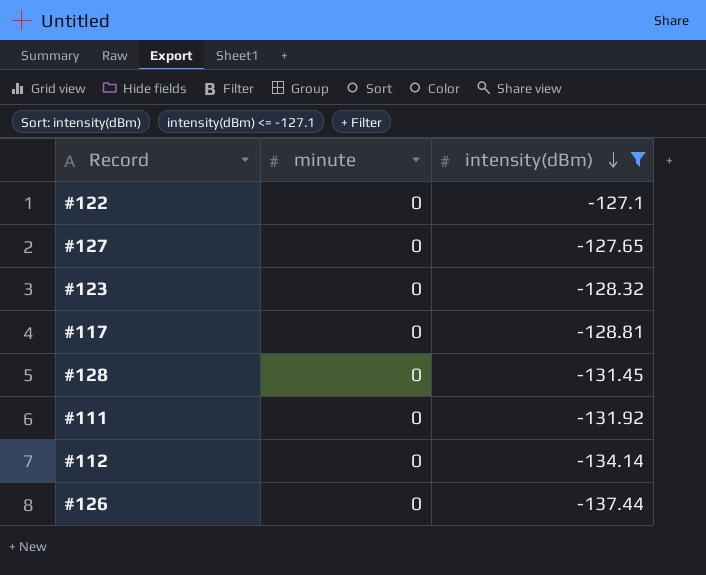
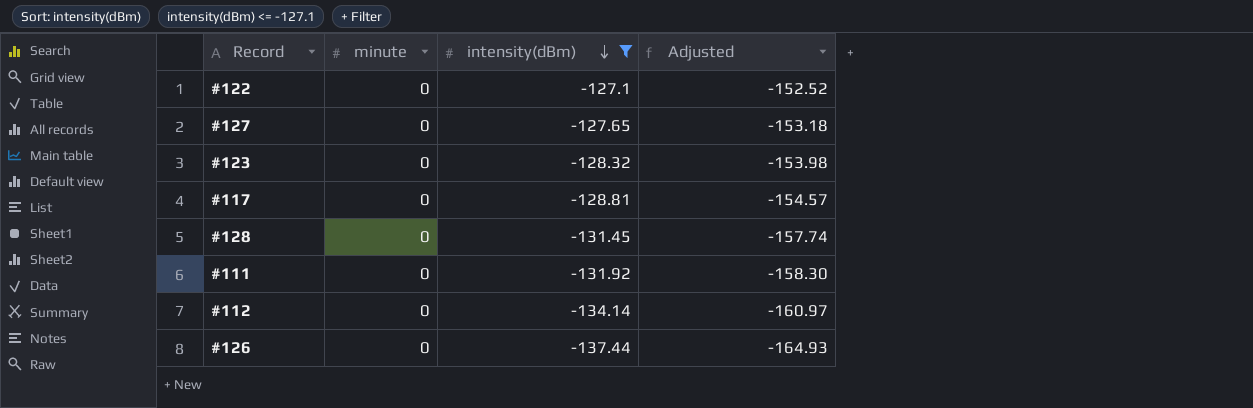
column Adjusted | formula: none -> [intensity(dBm)] * 1.2

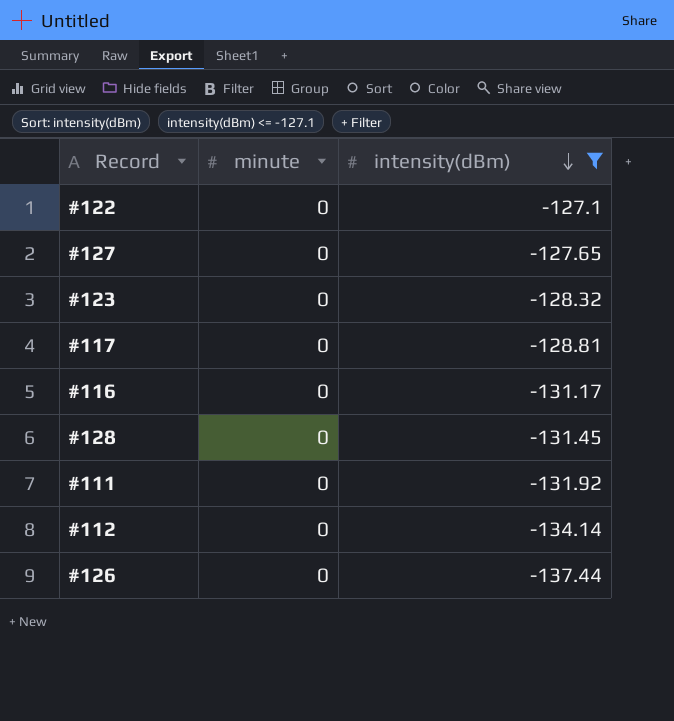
column Adjusted | formula: [intensity(dBm)] * 1.2 -> none
row #116: none -> 0 | -131.17

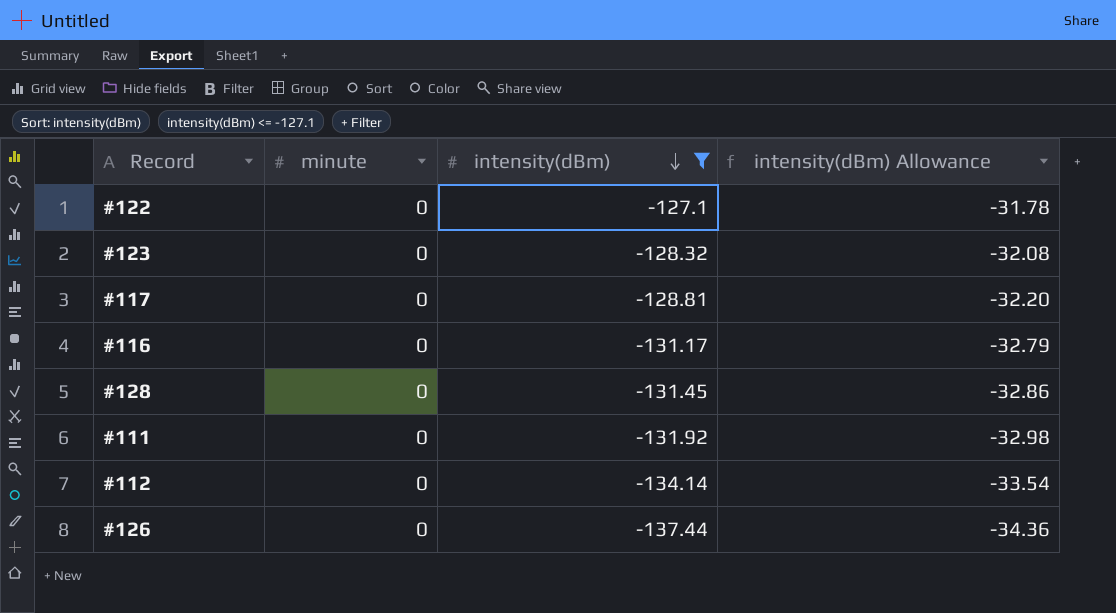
column intensity(dBm) Allowance | formula: none -> [intensity(dBm)] * 0.25
row #127: 0 | -127.65 -> none

